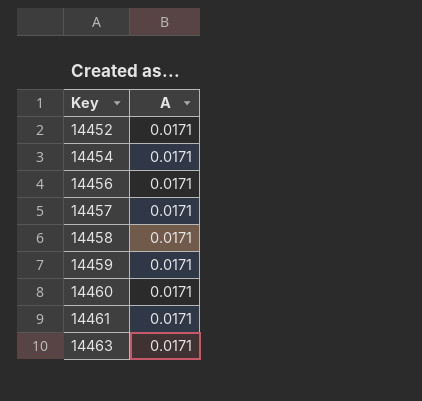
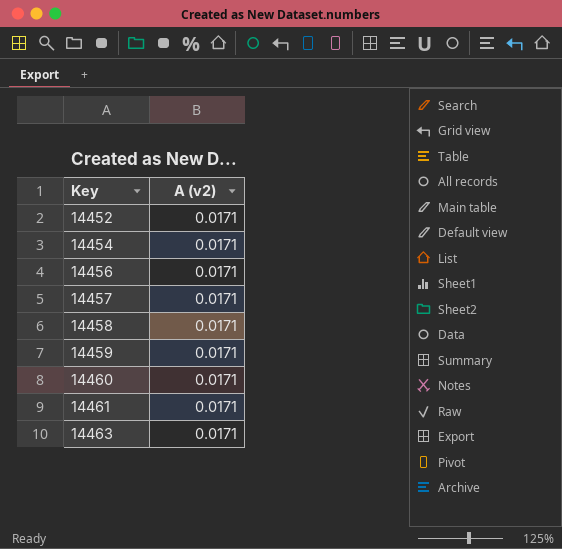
column name: A -> A (v2)

